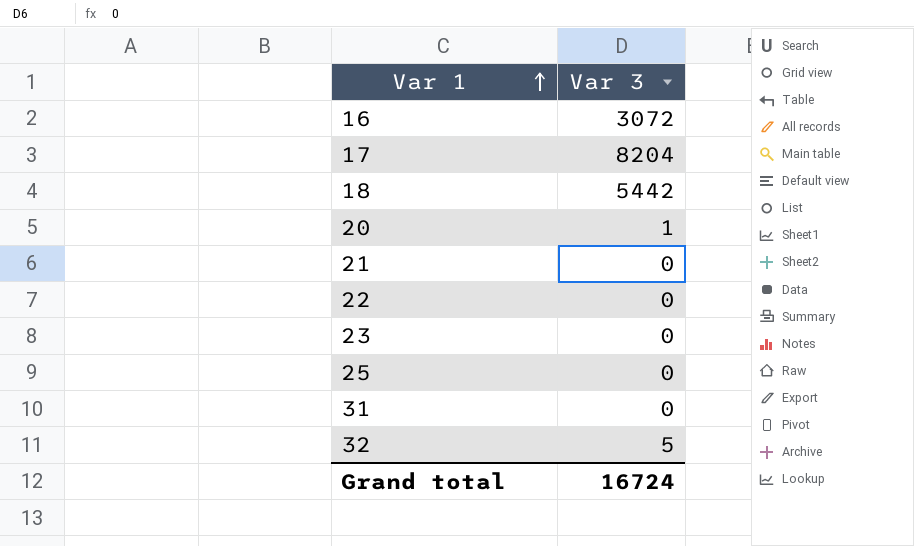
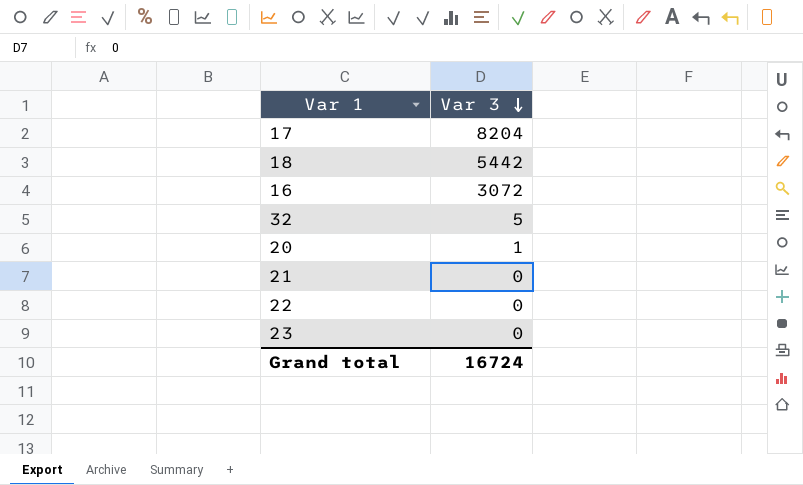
row order: Var 1 ascending -> Var 3 descending
row 25: 0 -> none
row 31: 0 -> none

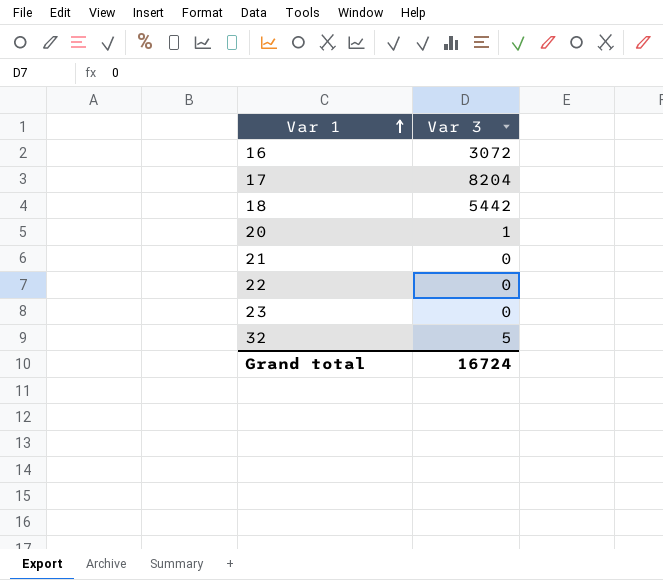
row order: Var 3 descending -> Var 1 ascending

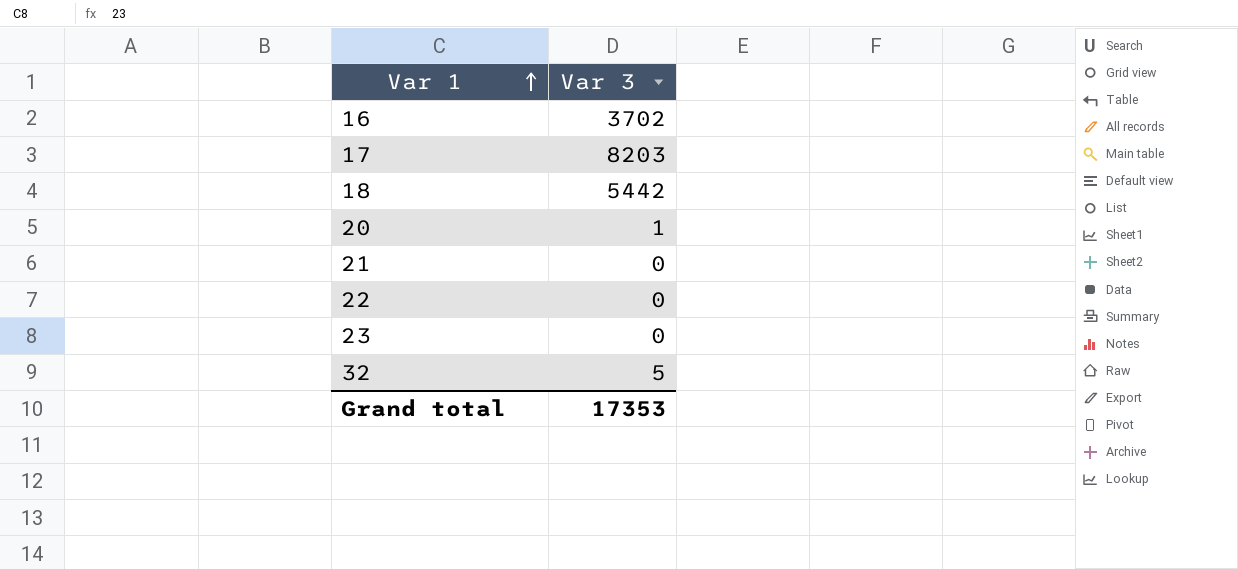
16 | Var 3: 3072 -> 3702
17 | Var 3: 8204 -> 8203
Grand total | Var 3: 16724 -> 17353

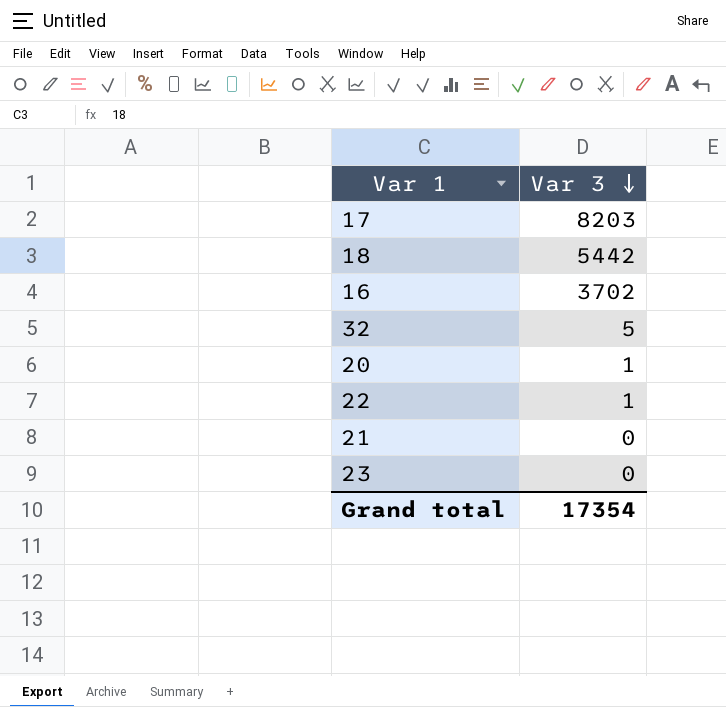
row order: Var 1 ascending -> Var 3 descending
22 | Var 3: 0 -> 1
Grand total | Var 3: 17353 -> 17354

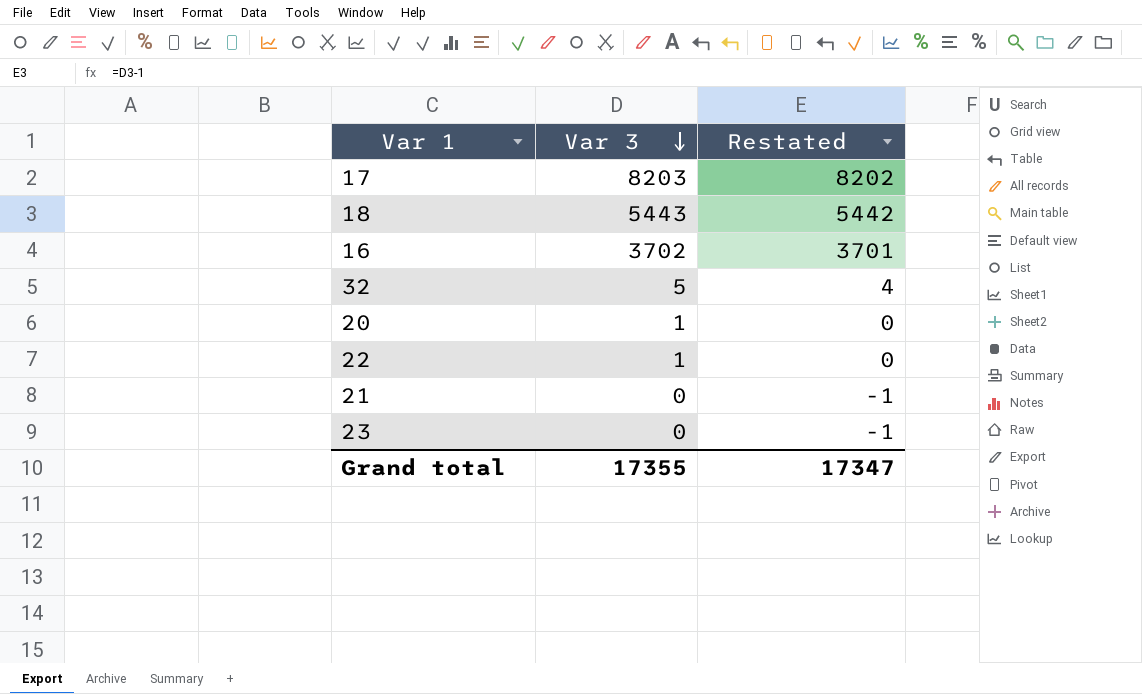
column Restated | formula: none -> [Var 3] - 1
18 | Var 3: 5442 -> 5443
Grand total | Var 3: 17354 -> 17355

